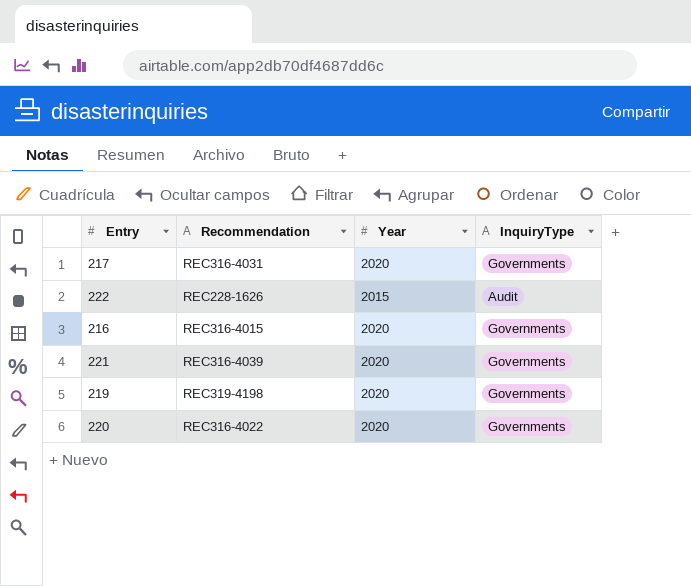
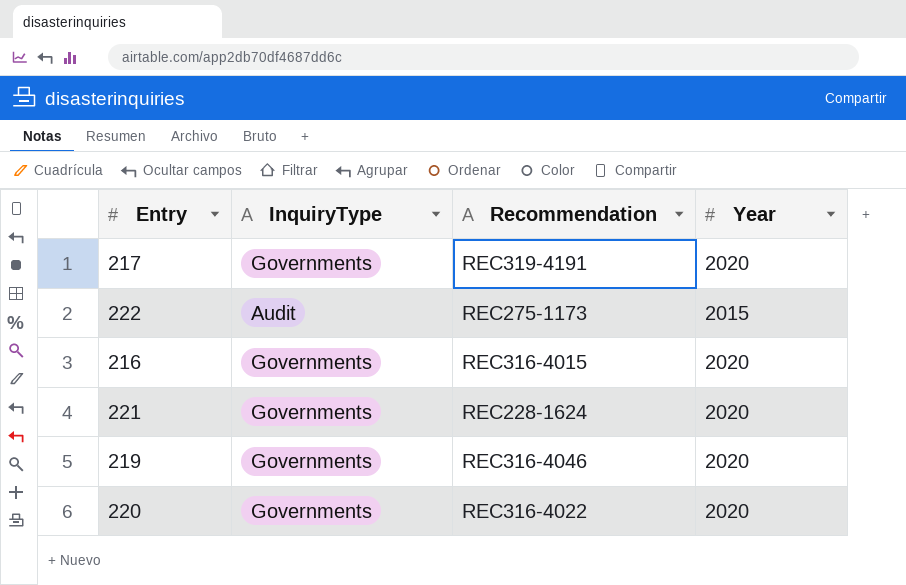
column InquiryType | position: 4 -> 2
217 | Recommendation: REC316-4031 -> REC319-4191
222 | Recommendation: REC228-1626 -> REC275-1173
221 | Recommendation: REC316-4039 -> REC228-1624
219 | Recommendation: REC319-4198 -> REC316-4046

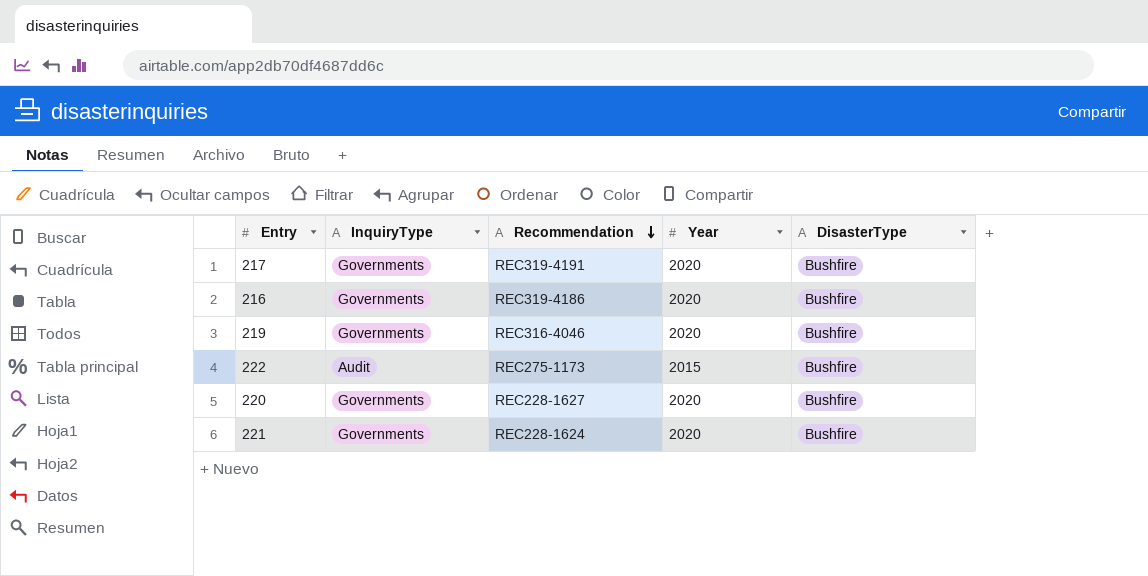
row order: none -> Recommendation descending
column DisasterType | position: none -> 5
216 | Recommendation: REC316-4015 -> REC319-4186
220 | Recommendation: REC316-4022 -> REC228-1627

